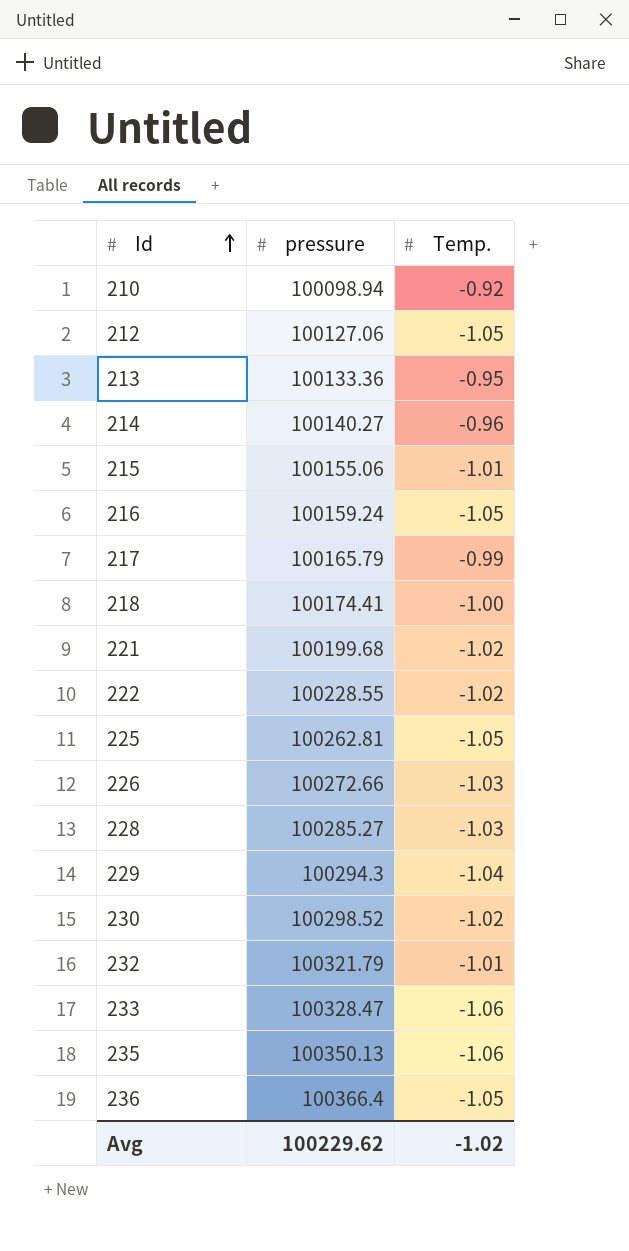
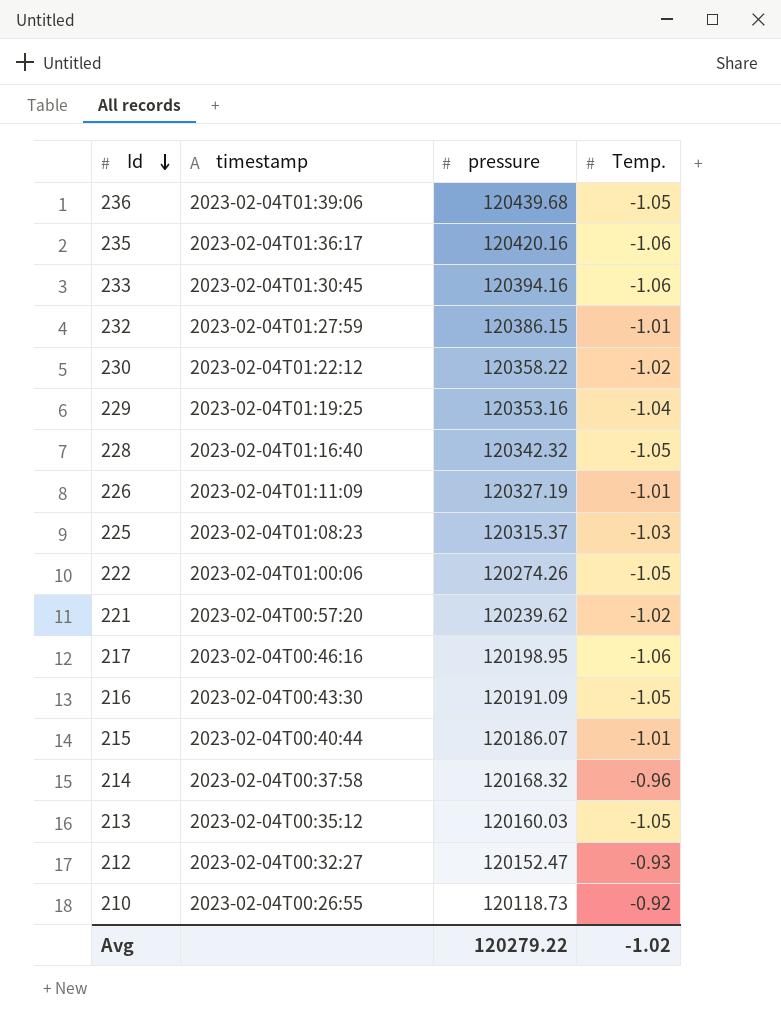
row order: Id ascending -> Id descending
column timestamp | position: none -> 2
row 218: 100174.41 | -1.00 -> none
236 | pressure: 100366.4 -> 120439.68
235 | pressure: 100350.13 -> 120420.16
233 | pressure: 100328.47 -> 120394.16
232 | pressure: 100321.79 -> 120386.15
230 | pressure: 100298.52 -> 120358.22
229 | pressure: 100294.3 -> 120353.16
228 | pressure: 100285.27 -> 120342.32
228 | Temp.: -1.03 -> -1.05
226 | pressure: 100272.66 -> 120327.19
226 | Temp.: -1.03 -> -1.01
225 | pressure: 100262.81 -> 120315.37
225 | Temp.: -1.05 -> -1.03
222 | pressure: 100228.55 -> 120274.26
222 | Temp.: -1.02 -> -1.05
221 | pressure: 100199.68 -> 120239.62
217 | pressure: 100165.79 -> 120198.95
217 | Temp.: -0.99 -> -1.06
216 | pressure: 100159.24 -> 120191.09
215 | pressure: 100155.06 -> 120186.07
214 | pressure: 100140.27 -> 120168.32
213 | pressure: 100133.36 -> 120160.03
213 | Temp.: -0.95 -> -1.05
212 | pressure: 100127.06 -> 120152.47
212 | Temp.: -1.05 -> -0.93
210 | pressure: 100098.94 -> 120118.73
Avg | pressure: 100229.62 -> 120279.22

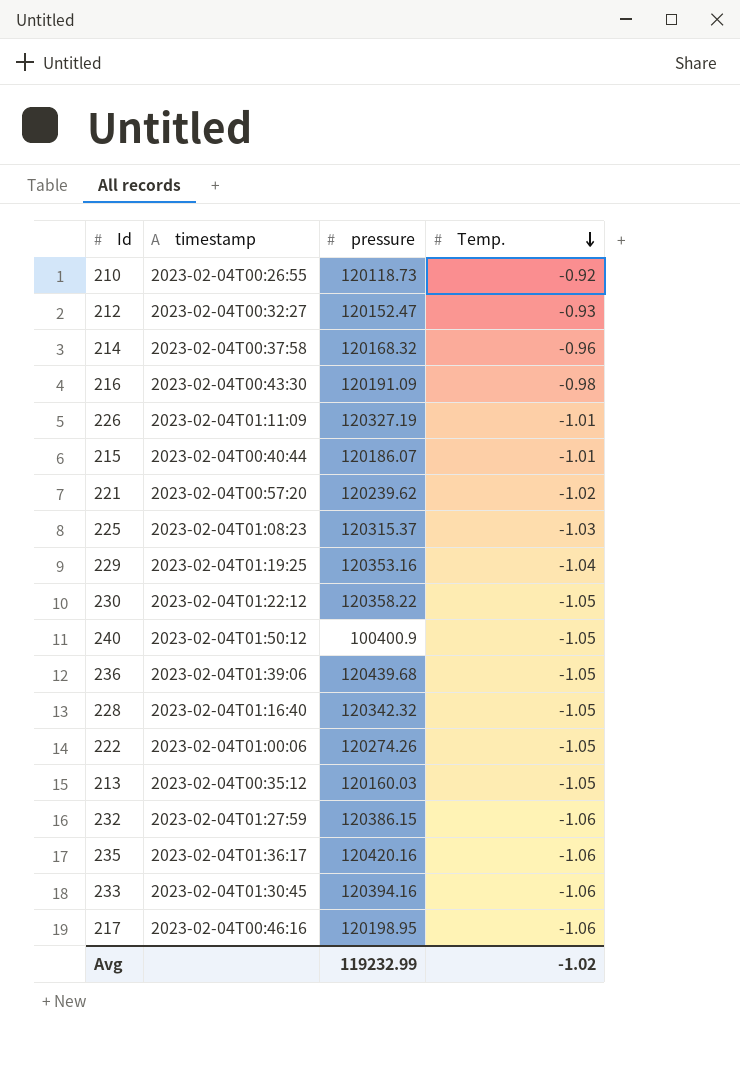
row order: Id descending -> Temp. descending
216 | Temp.: -1.05 -> -0.98
230 | Temp.: -1.02 -> -1.05
row 240: none -> 2023-02-04T01:50:12 | 100400.9 | -1.05
232 | Temp.: -1.01 -> -1.06
Avg | pressure: 120279.22 -> 119232.99

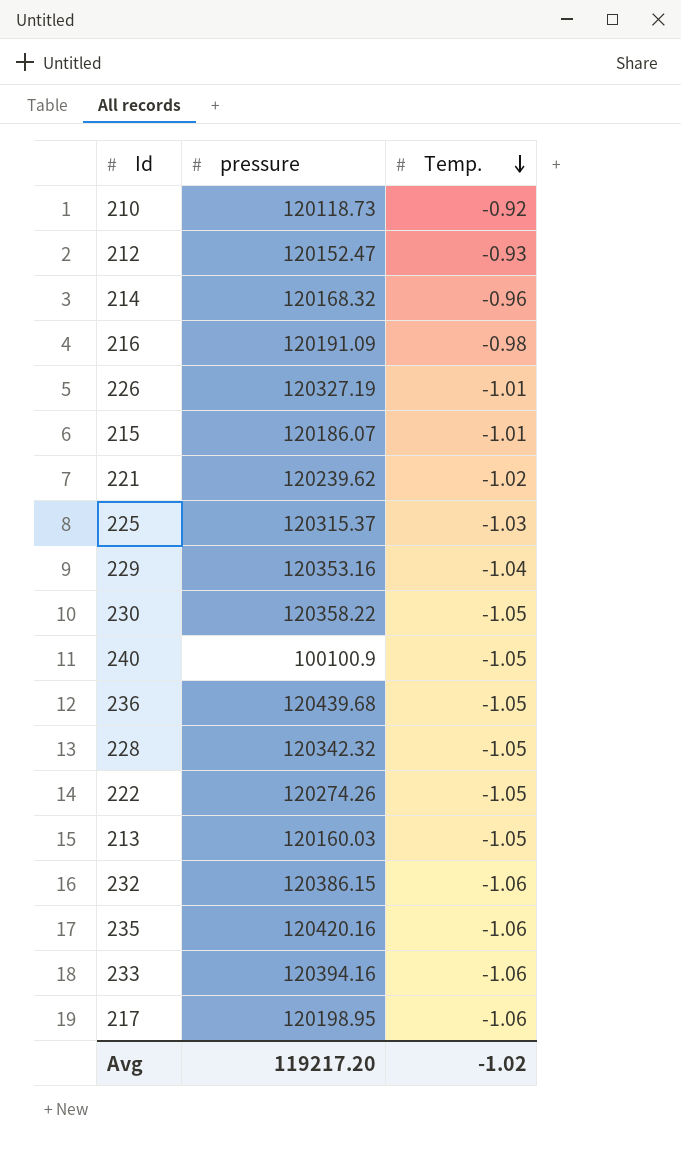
column timestamp | position: 2 -> none
240 | pressure: 100400.9 -> 100100.9
Avg | pressure: 119232.99 -> 119217.20

